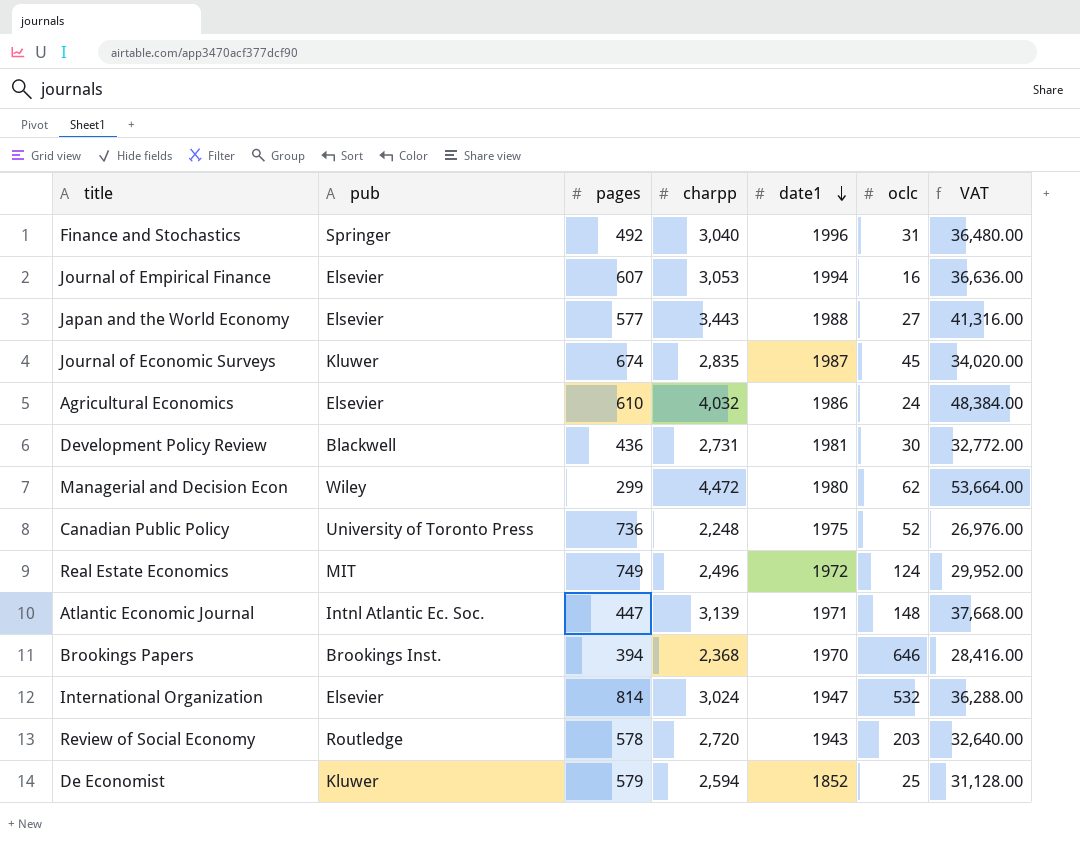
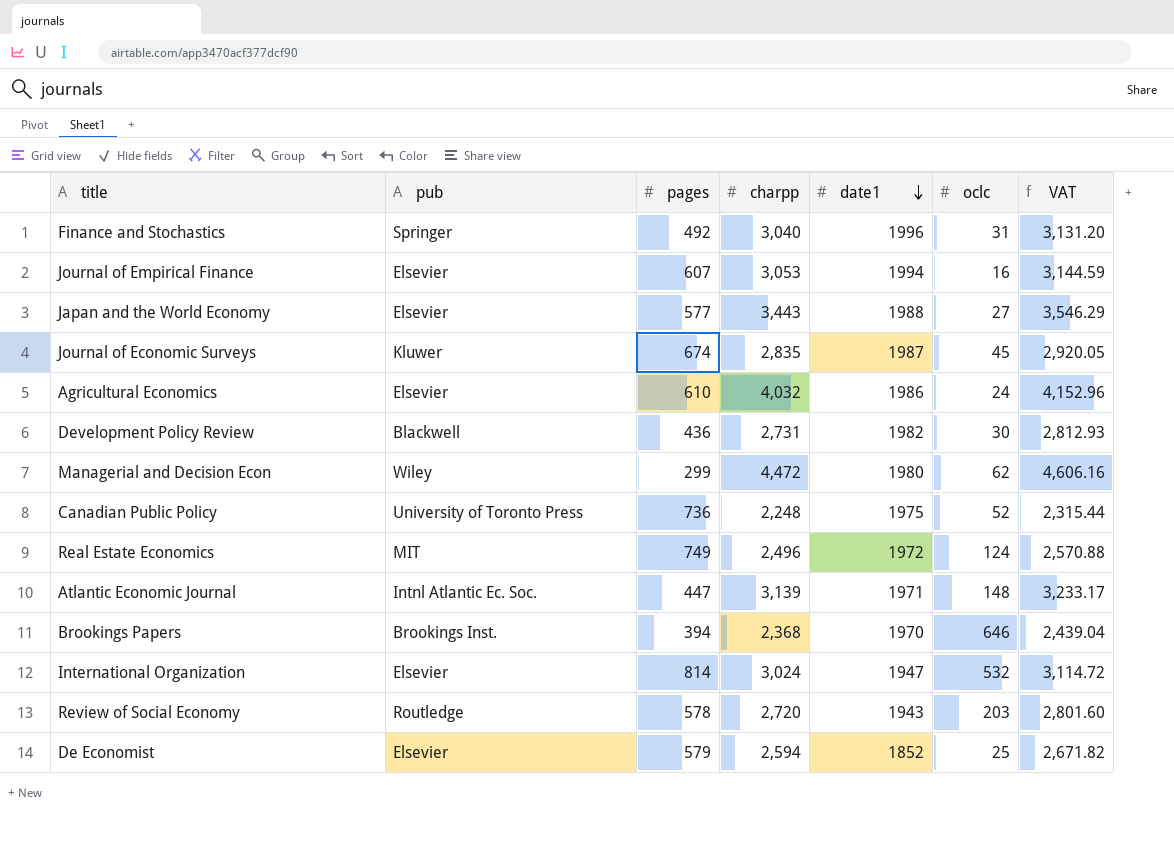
column VAT | formula: [charpp] * 12 -> [charpp] * 1.03
Development Policy Review | date1: 1981 -> 1982
De Economist | pub: Kluwer -> Elsevier

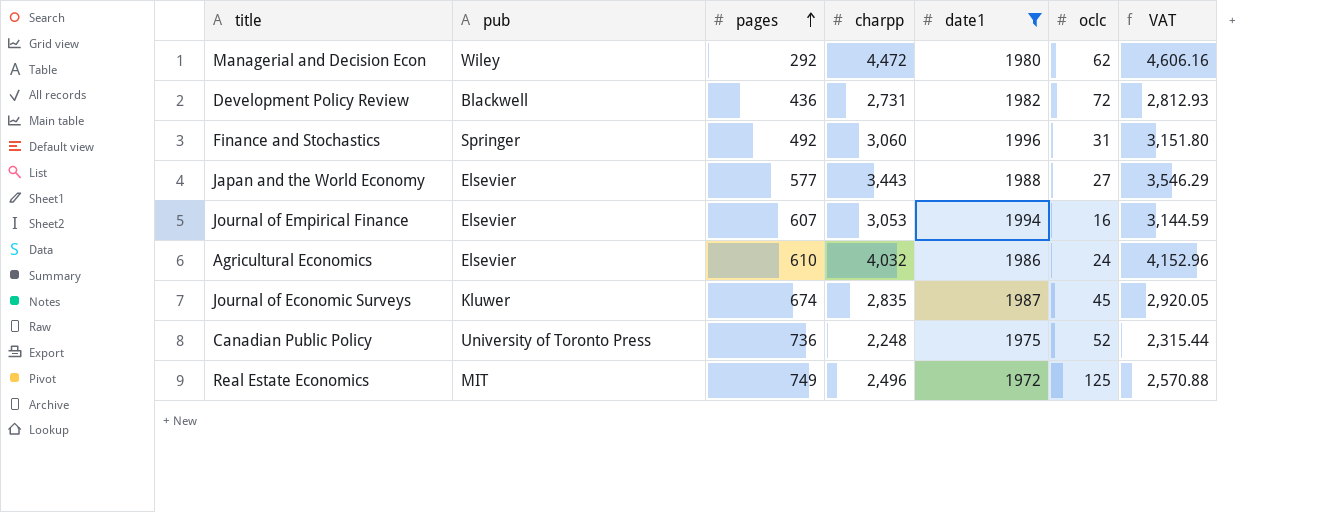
filter: none -> date1 >= 1972
row order: date1 descending -> pages ascending
Managerial and Decision Econ | pages: 299 -> 292
Development Policy Review | oclc: 30 -> 72
Finance and Stochastics | charpp: 3,040 -> 3,060
Finance and Stochastics | VAT: 3,131.20 -> 3,151.80
Real Estate Economics | oclc: 124 -> 125

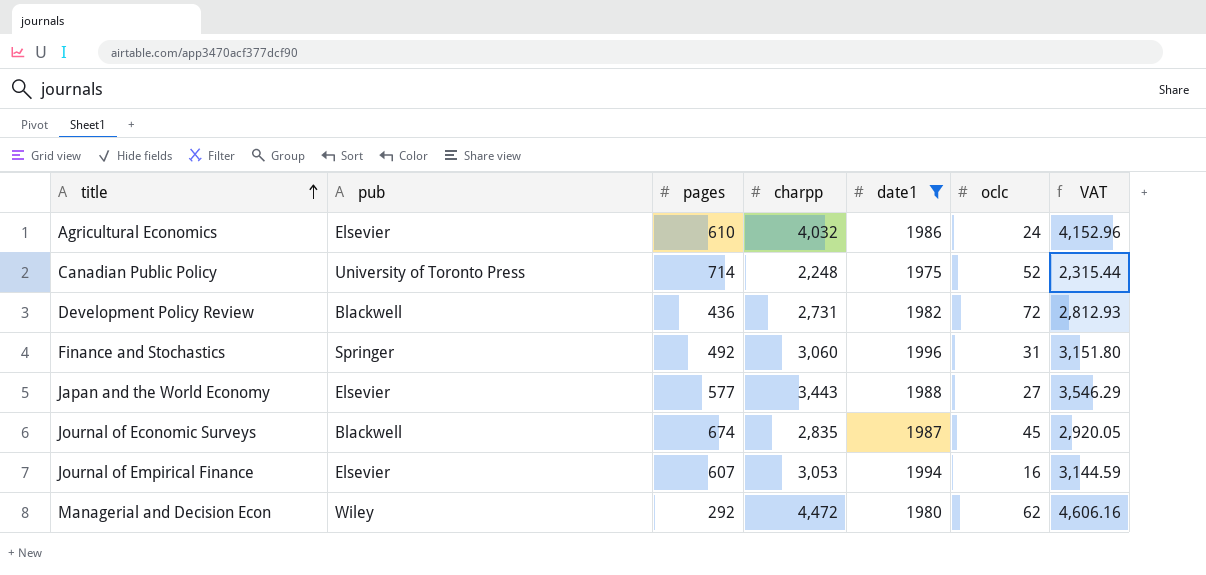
row order: pages ascending -> title ascending
row Real Estate Economics: MIT | 749 | 2,496 | 1972 | 125 | 2,570.88 -> none
Canadian Public Policy | pages: 736 -> 714
Journal of Economic Surveys | pub: Kluwer -> Blackwell

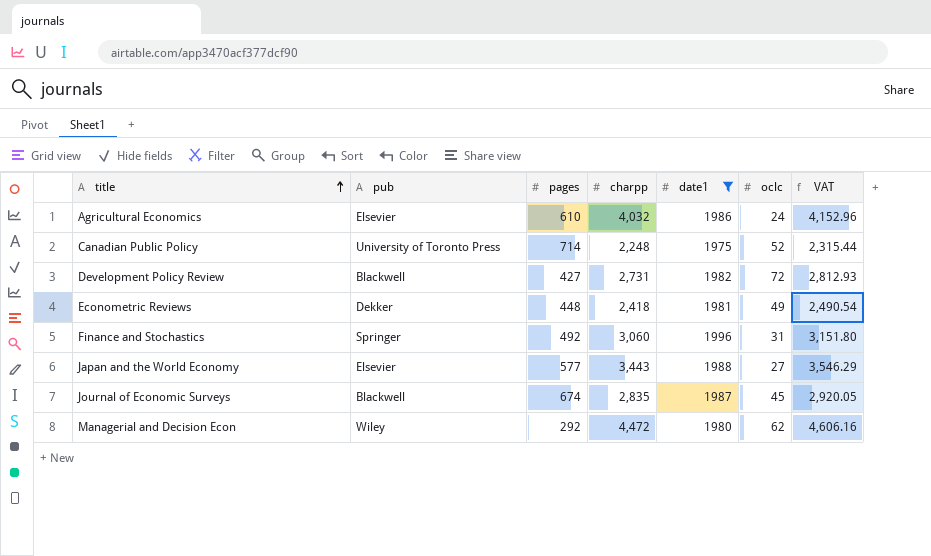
row Journal of Empirical Finance: Elsevier | 607 | 3,053 | 1994 | 16 | 3,144.59 -> none
Development Policy Review | pages: 436 -> 427
row Econometric Reviews: none -> Dekker | 448 | 2,418 | 1981 | 49 | 2,490.54

